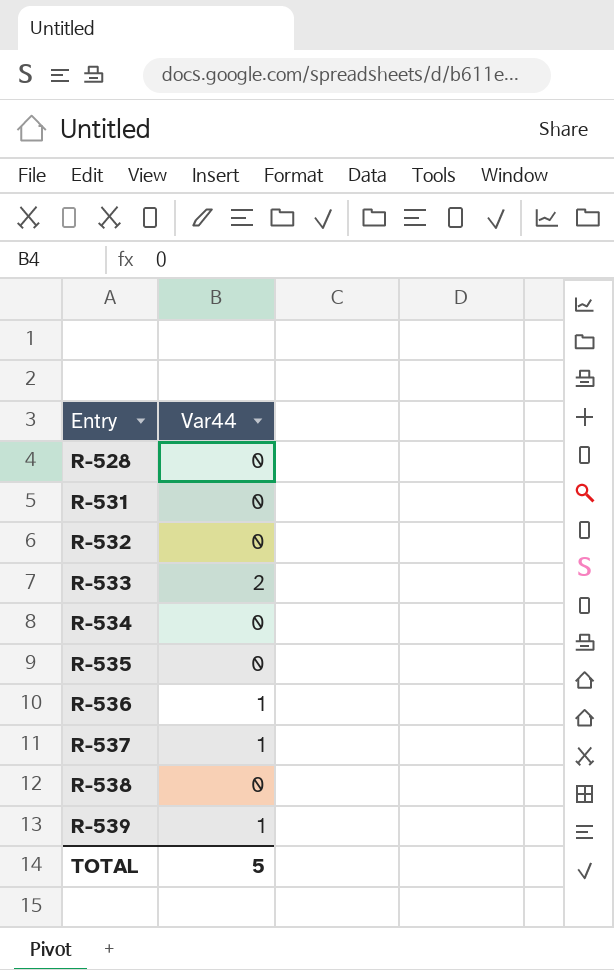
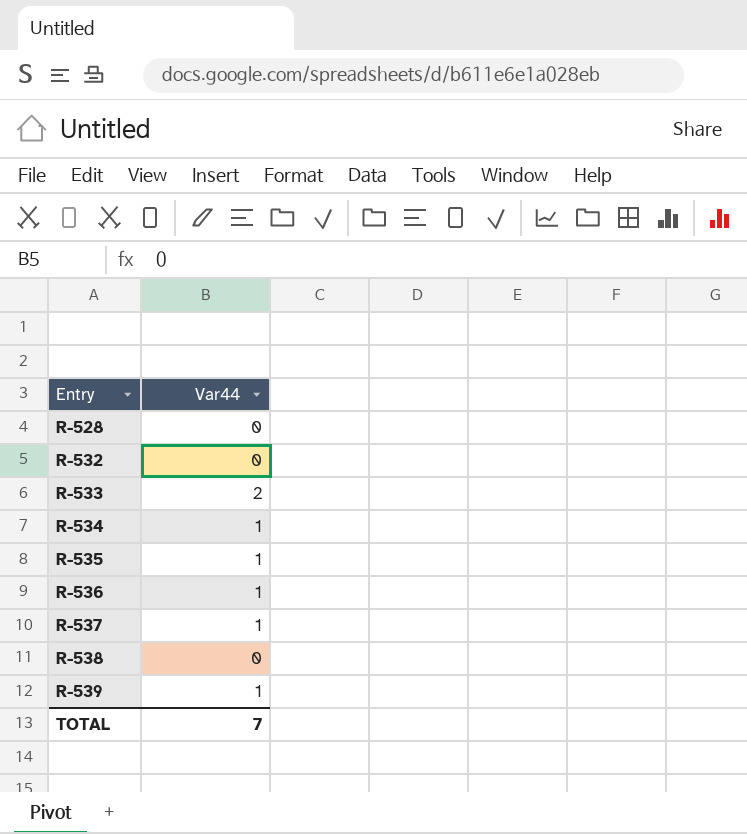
row R-531: 0 -> none
R-534 | Var44: 0 -> 1
R-535 | Var44: 0 -> 1
TOTAL | Var44: 5 -> 7

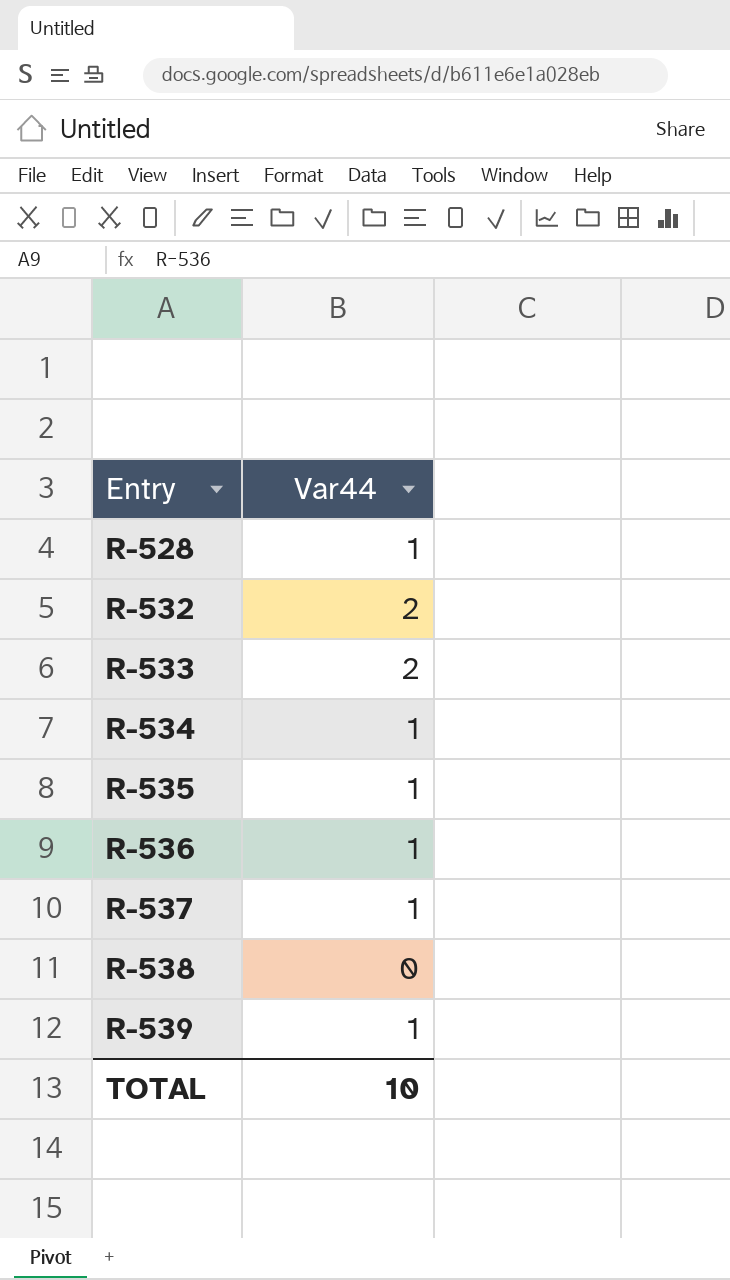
R-528 | Var44: 0 -> 1
R-532 | Var44: 0 -> 2
TOTAL | Var44: 7 -> 10

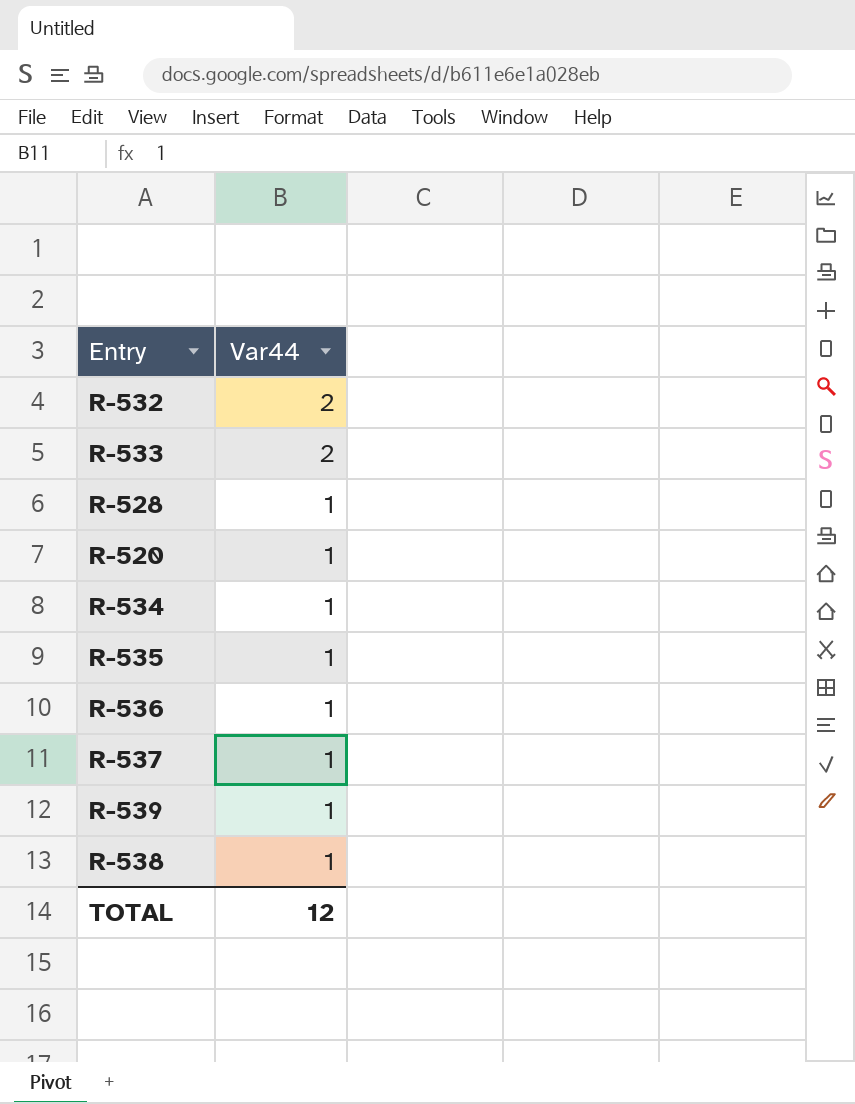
row order: Entry ascending -> Var44 descending
row R-520: none -> 1
R-538 | Var44: 0 -> 1
TOTAL | Var44: 10 -> 12

